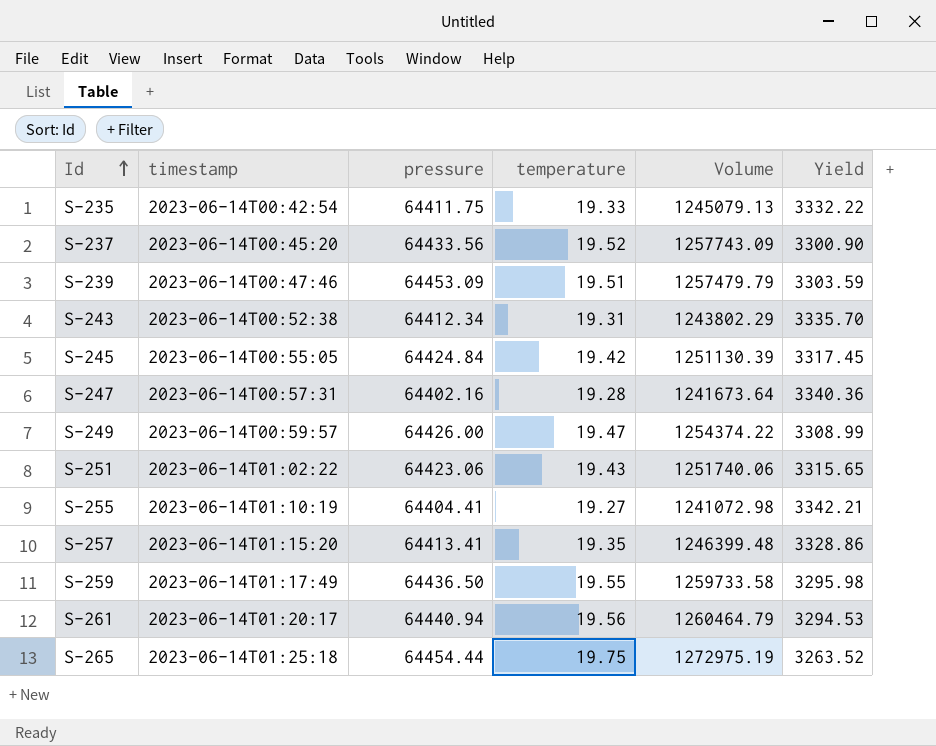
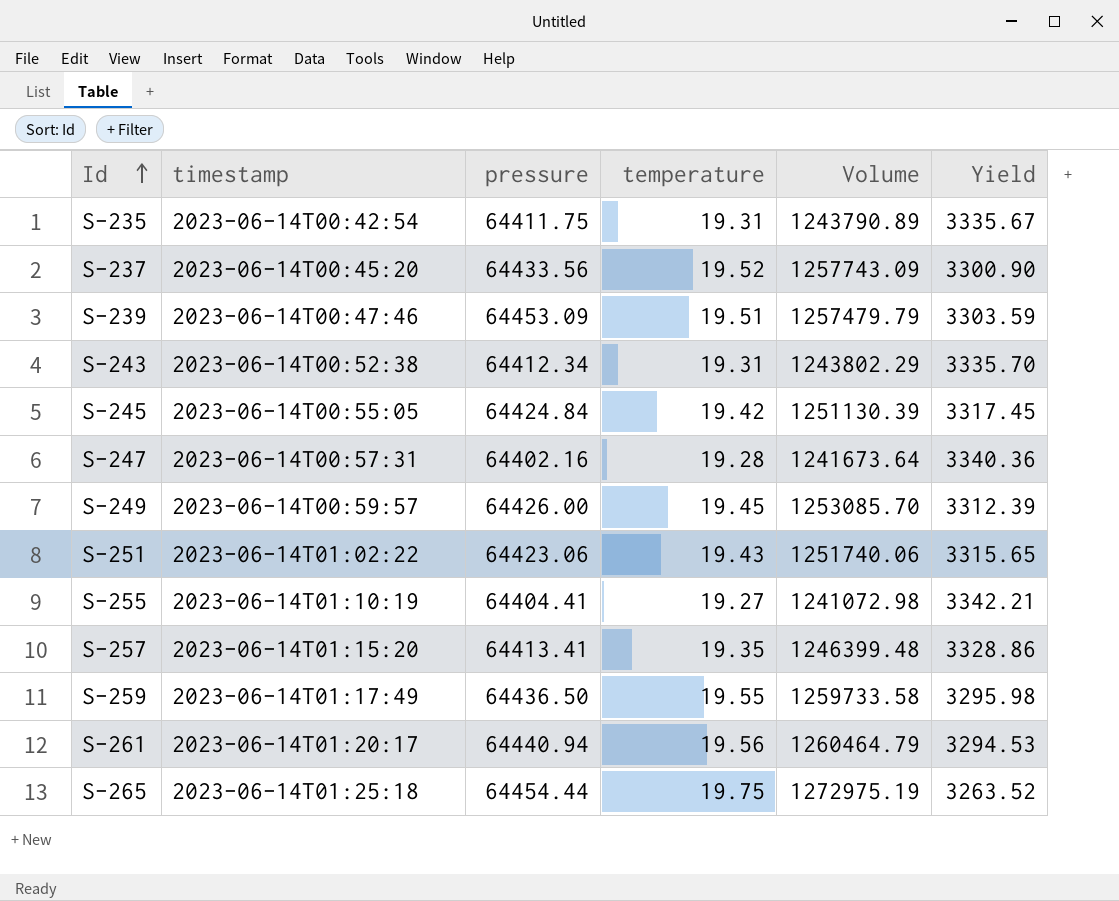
S-235 | temperature: 19.33 -> 19.31
S-235 | Volume: 1245079.13 -> 1243790.89
S-235 | Yield: 3332.22 -> 3335.67
S-249 | temperature: 19.47 -> 19.45
S-249 | Volume: 1254374.22 -> 1253085.70
S-249 | Yield: 3308.99 -> 3312.39

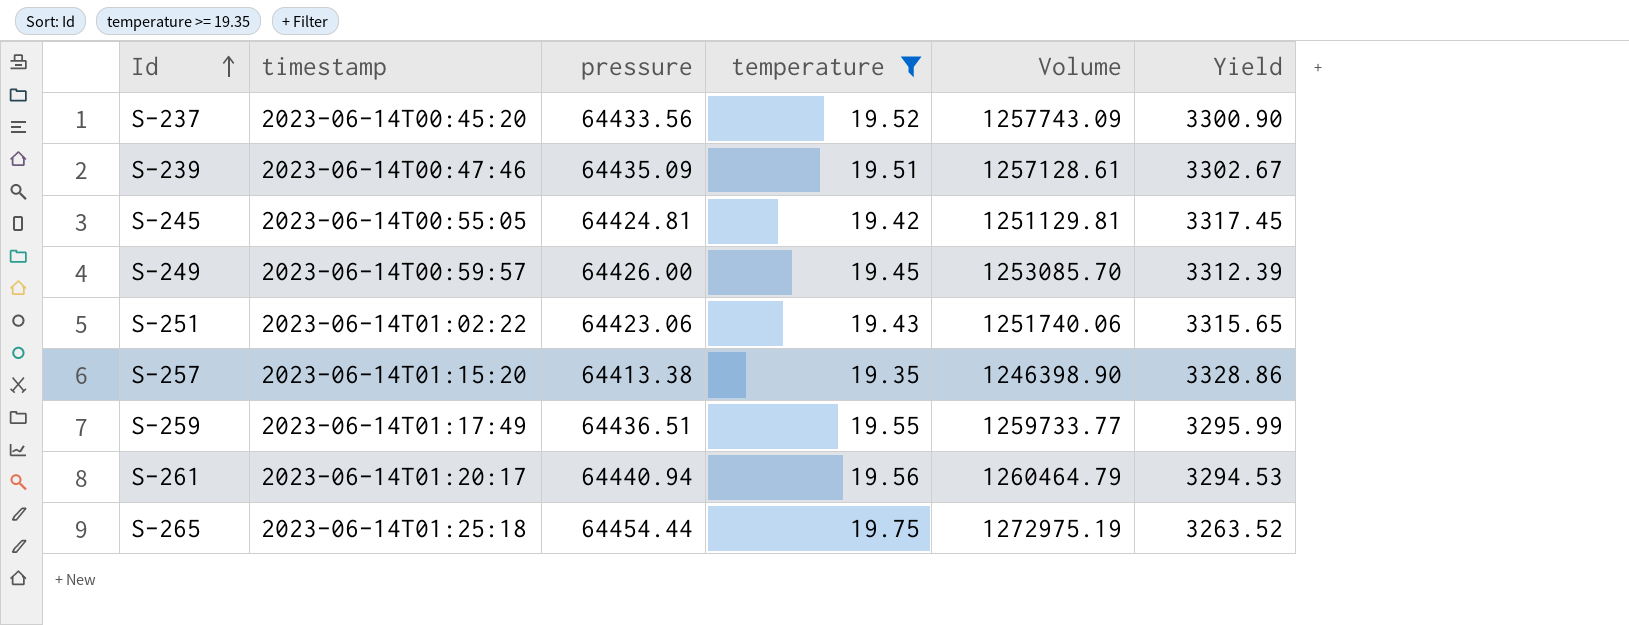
filter: none -> temperature >= 19.35
S-239 | pressure: 64453.09 -> 64435.09
S-239 | Volume: 1257479.79 -> 1257128.61
S-239 | Yield: 3303.59 -> 3302.67
S-245 | pressure: 64424.84 -> 64424.81
S-245 | Volume: 1251130.39 -> 1251129.81
S-257 | pressure: 64413.41 -> 64413.38
S-257 | Volume: 1246399.48 -> 1246398.90
S-259 | pressure: 64436.50 -> 64436.51
S-259 | Volume: 1259733.58 -> 1259733.77
S-259 | Yield: 3295.98 -> 3295.99

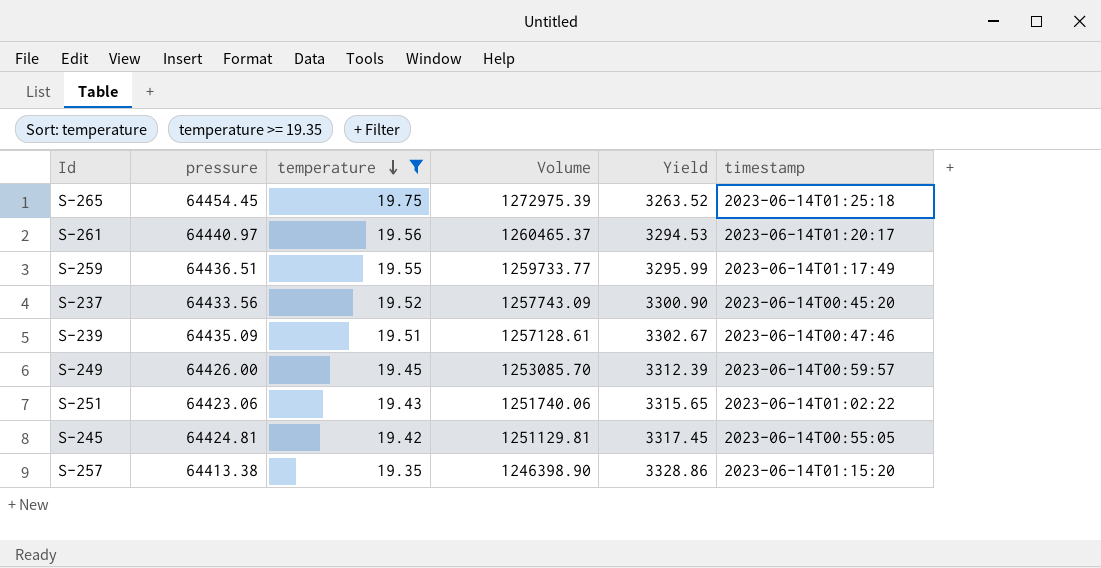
row order: Id ascending -> temperature descending
column timestamp | position: 2 -> 6
S-265 | pressure: 64454.44 -> 64454.45
S-265 | Volume: 1272975.19 -> 1272975.39
S-261 | pressure: 64440.94 -> 64440.97
S-261 | Volume: 1260464.79 -> 1260465.37

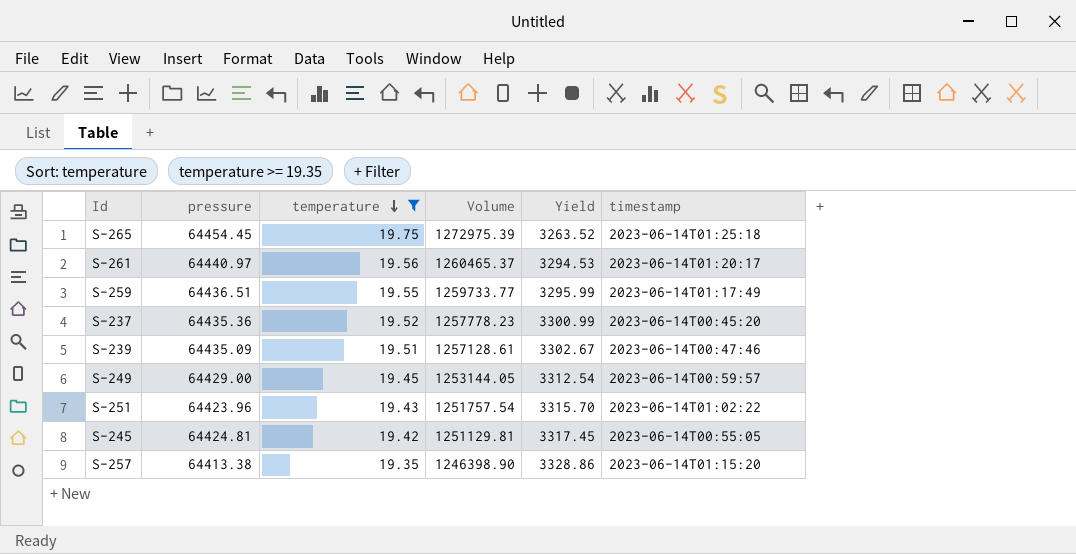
S-237 | pressure: 64433.56 -> 64435.36
S-237 | Volume: 1257743.09 -> 1257778.23
S-237 | Yield: 3300.90 -> 3300.99
S-249 | pressure: 64426.00 -> 64429.00
S-249 | Volume: 1253085.70 -> 1253144.05
S-249 | Yield: 3312.39 -> 3312.54
S-251 | pressure: 64423.06 -> 64423.96
S-251 | Volume: 1251740.06 -> 1251757.54
S-251 | Yield: 3315.65 -> 3315.70

